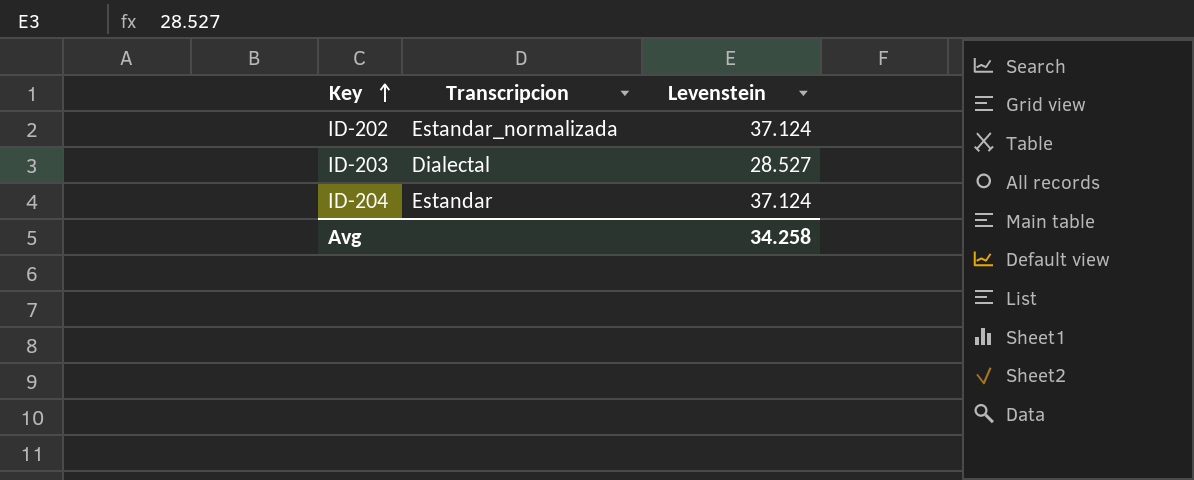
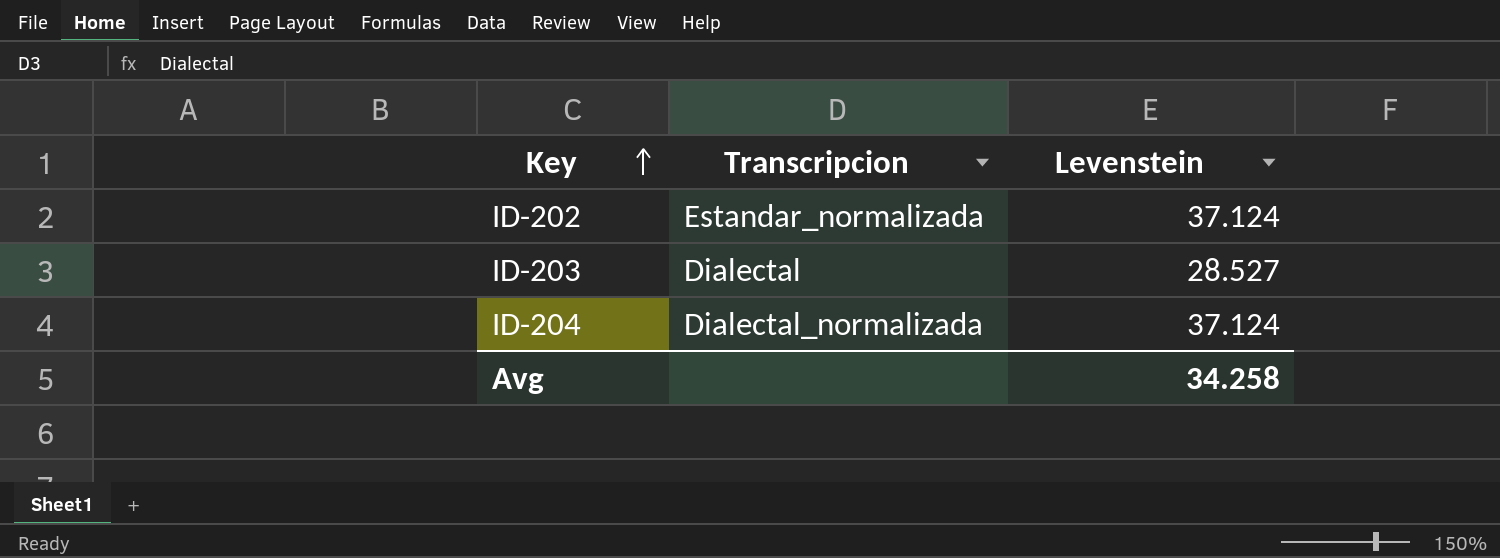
ID-204 | Transcripcion: Estandar -> Dialectal_normalizada

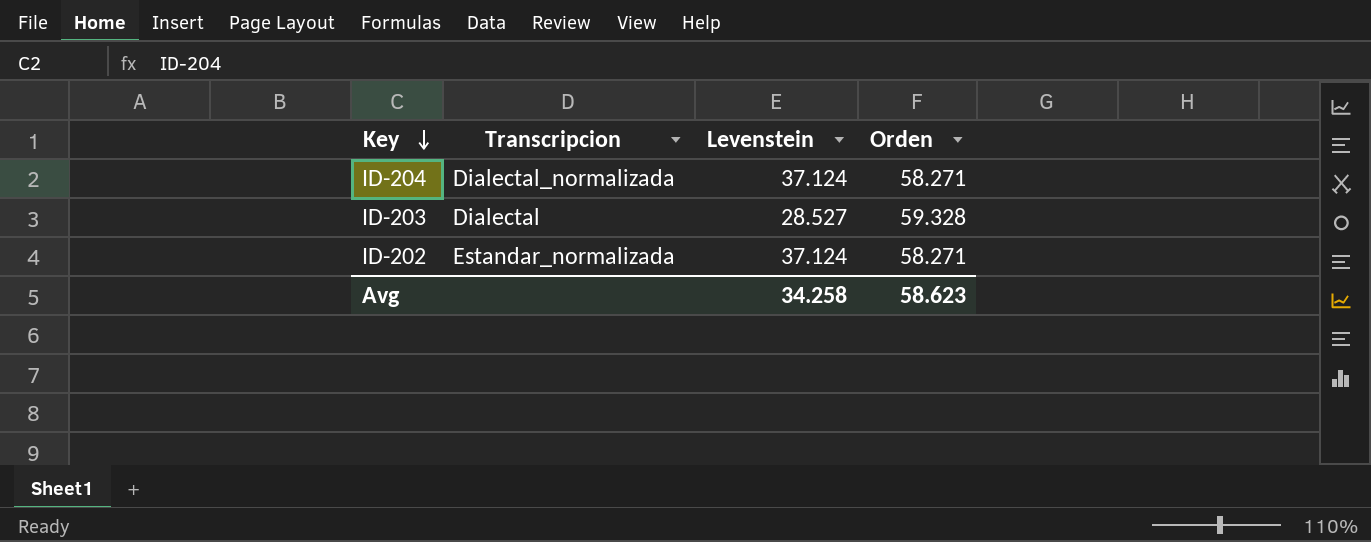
row order: Key ascending -> Key descending
column Orden | position: none -> 4

